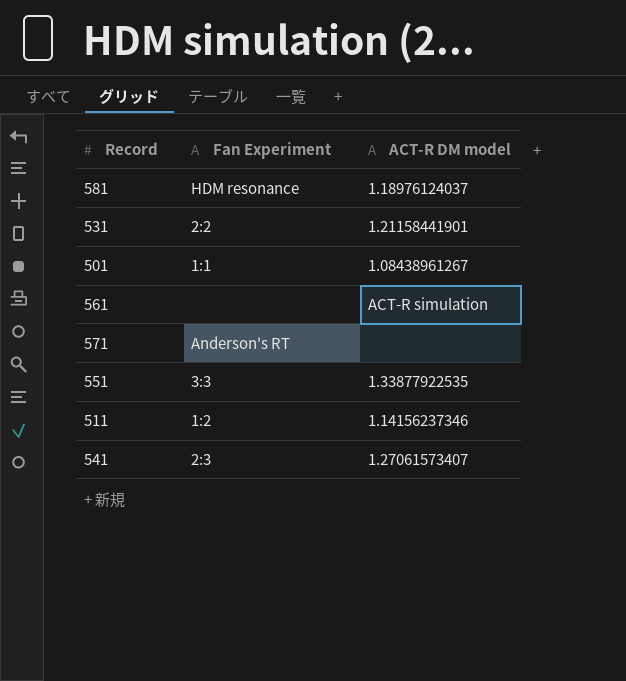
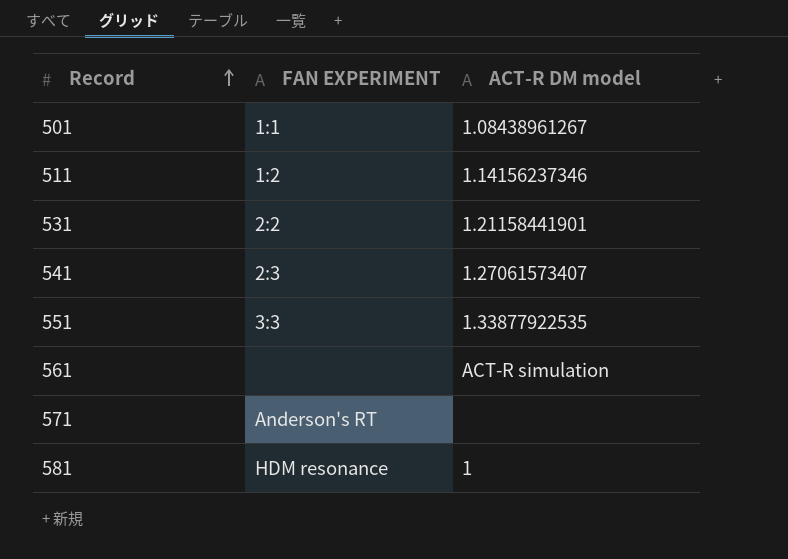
row order: none -> Record ascending
column name: Fan Experiment -> FAN EXPERIMENT
581 | ACT-R DM model: 1.18976124037 -> 1

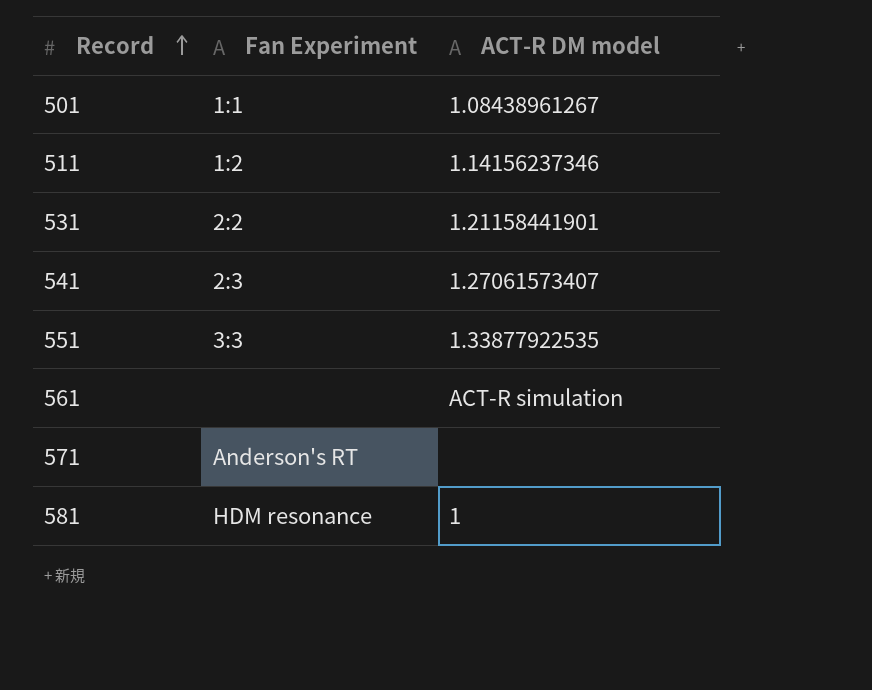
column name: FAN EXPERIMENT -> Fan Experiment

